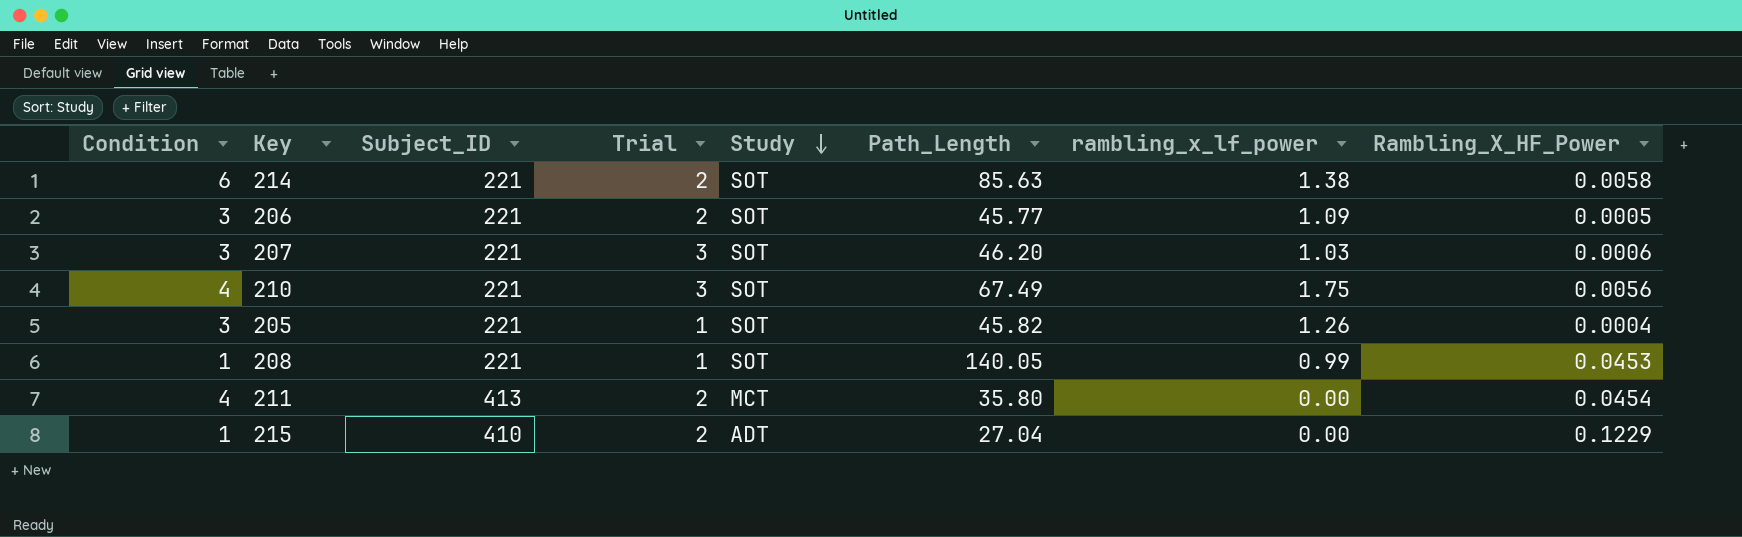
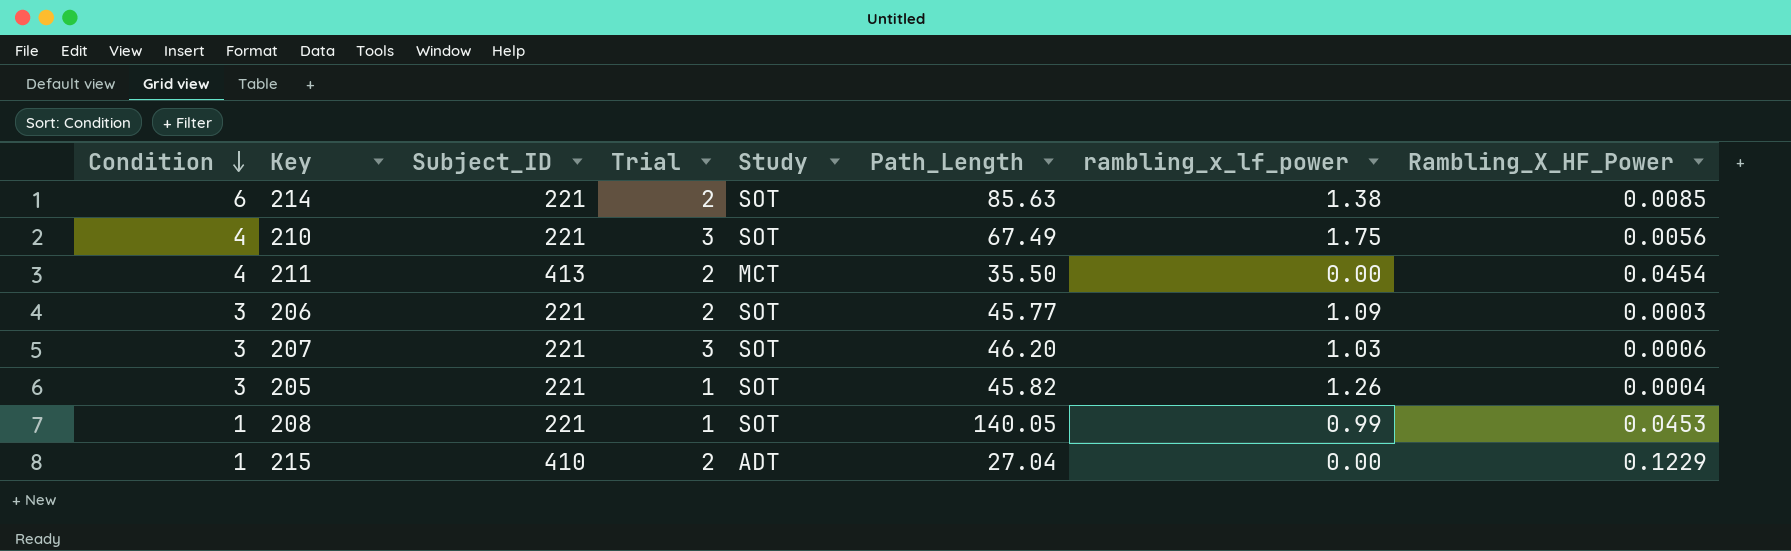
row order: Study descending -> Condition descending
214 | Rambling_X_HF_Power: 0.0058 -> 0.0085
211 | Path_Length: 35.80 -> 35.50
206 | Rambling_X_HF_Power: 0.0005 -> 0.0003

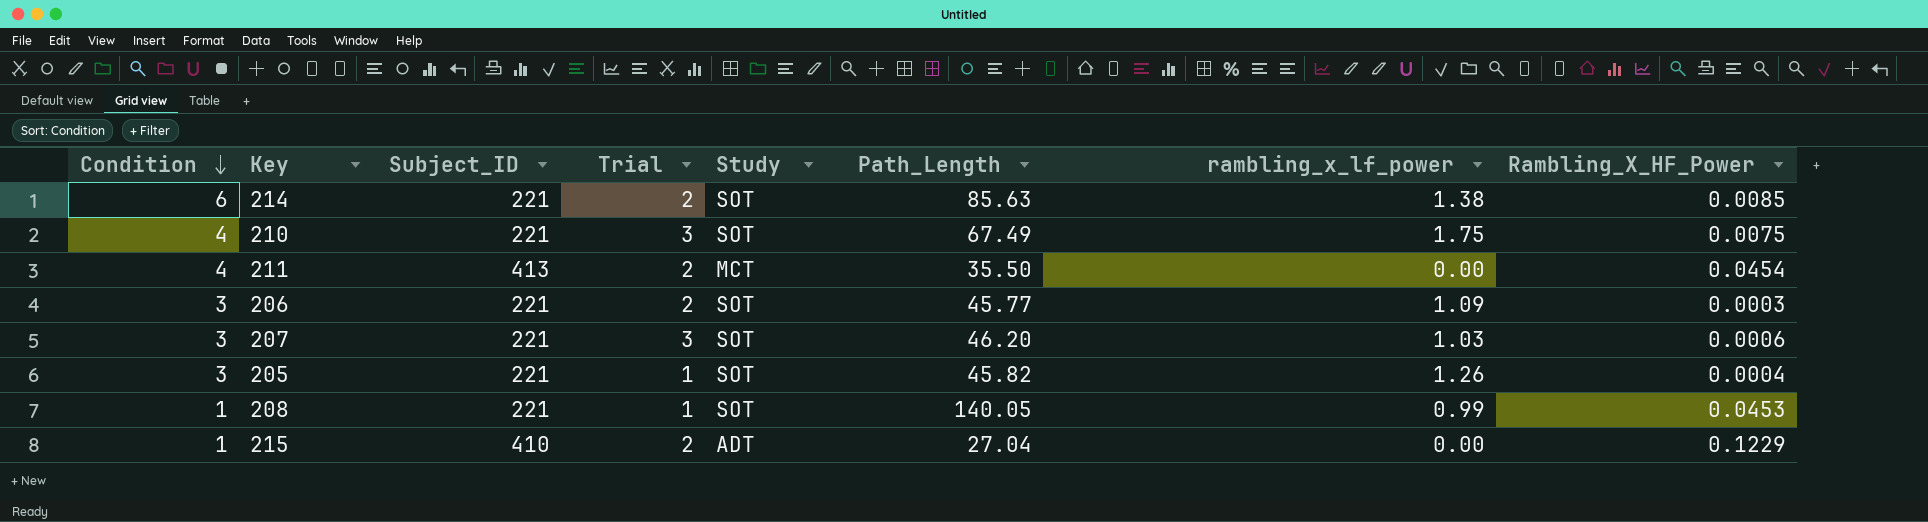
210 | Rambling_X_HF_Power: 0.0056 -> 0.0075

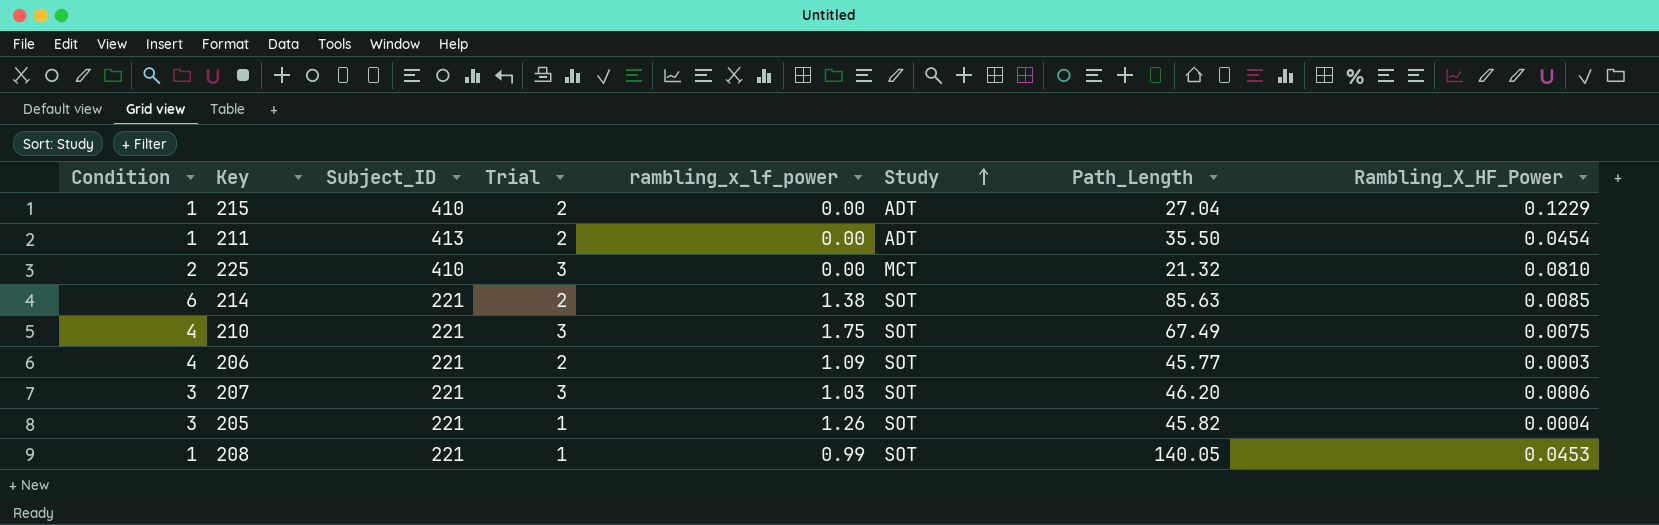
row order: Condition descending -> Study ascending
column rambling_x_lf_power | position: 7 -> 5
211 | Condition: 4 -> 1
211 | Study: MCT -> ADT
row 225: none -> 2 | 410 | 3 | 0.00 | MCT | 21.32 | 0.0810
206 | Condition: 3 -> 4

